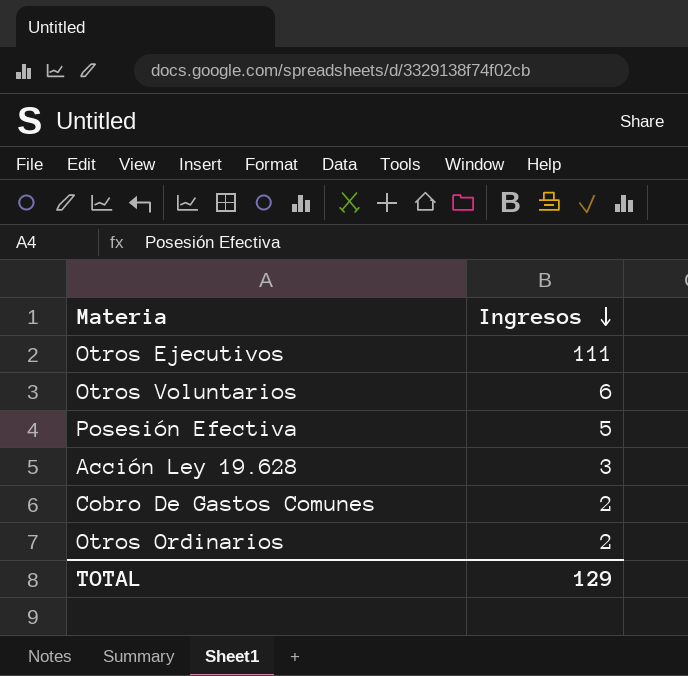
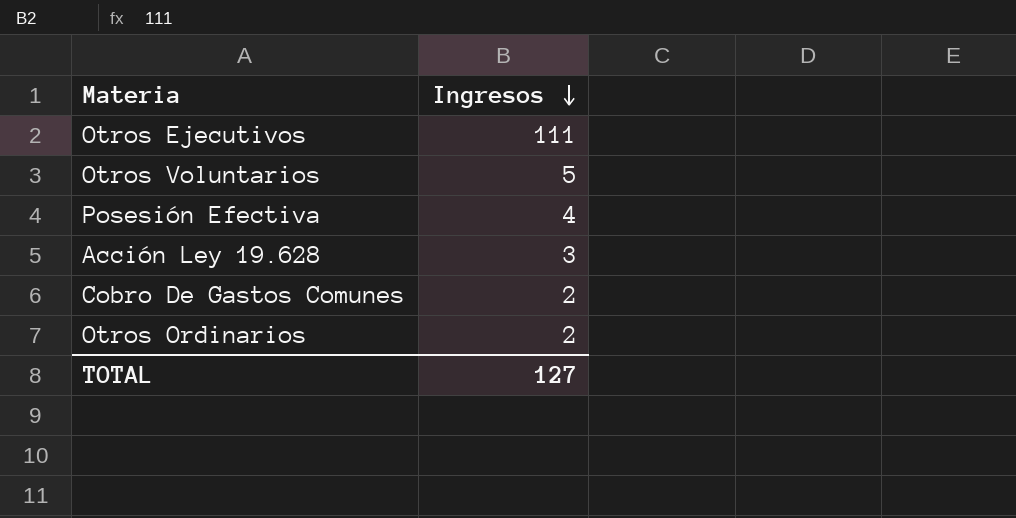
Otros Voluntarios | Ingresos: 6 -> 5
Posesión Efectiva | Ingresos: 5 -> 4
TOTAL | Ingresos: 129 -> 127

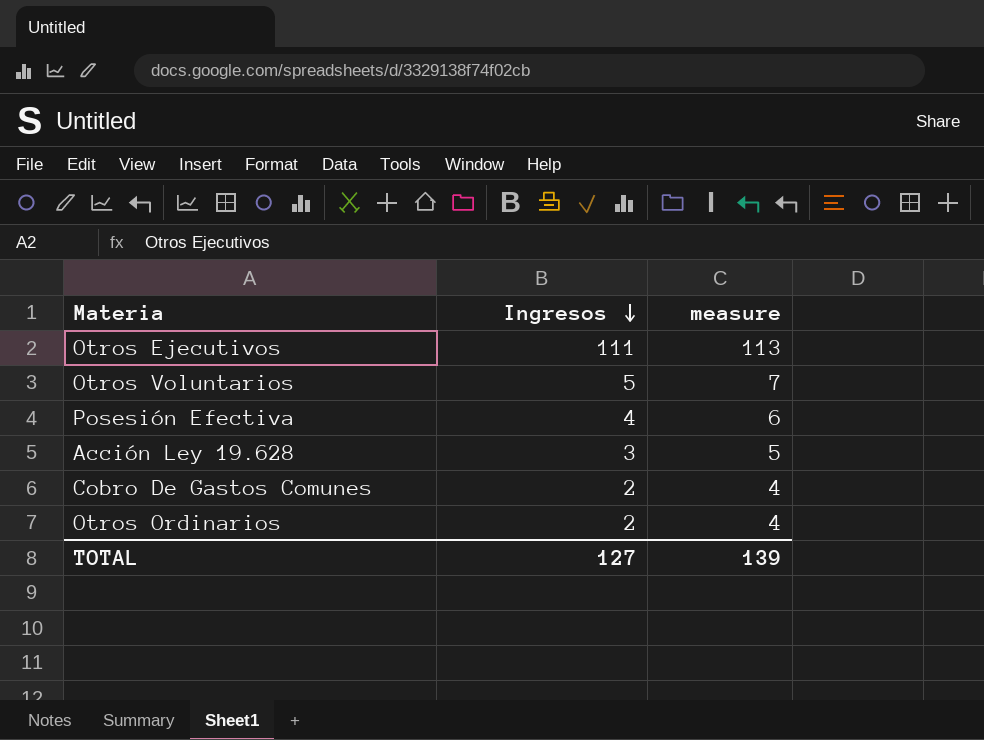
column measure | formula: none -> [Ingresos] + 2

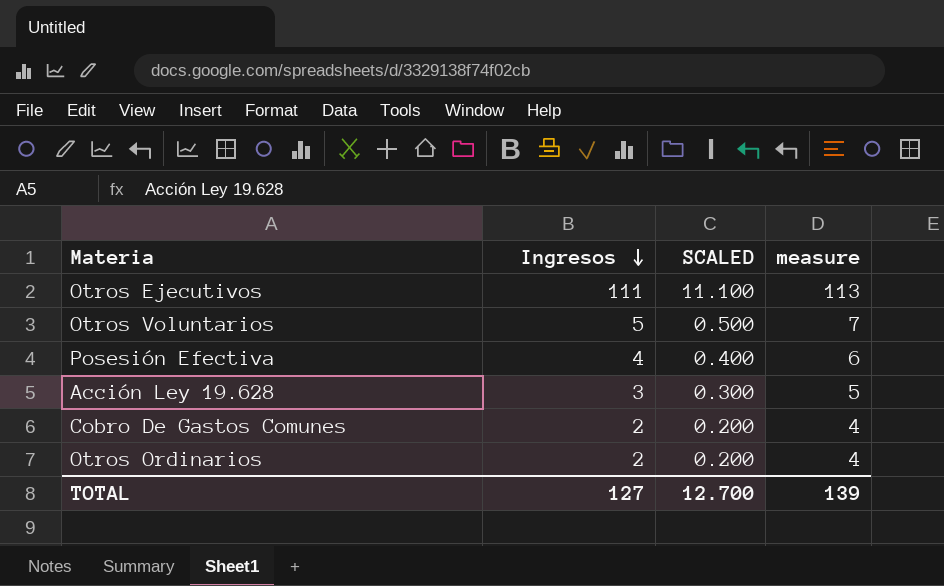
column SCALED | formula: none -> [Ingresos] * 0.1

